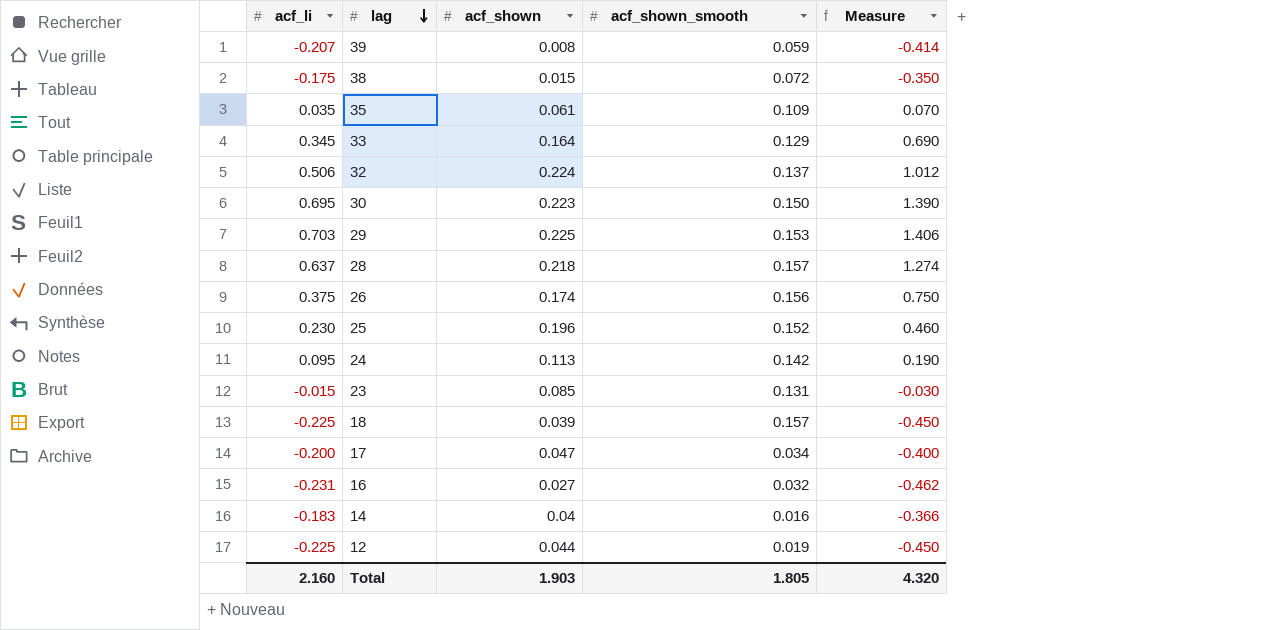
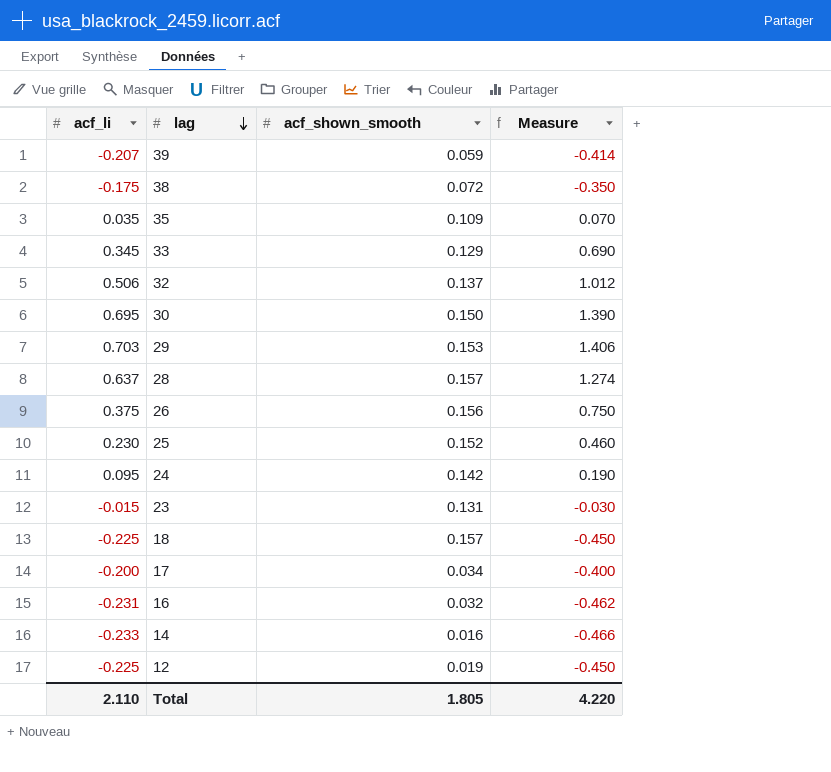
column acf_shown | position: 3 -> none
14 | acf_li: -0.183 -> -0.233
14 | Measure: -0.366 -> -0.466
Total | acf_li: 2.160 -> 2.110
Total | Measure: 4.320 -> 4.220

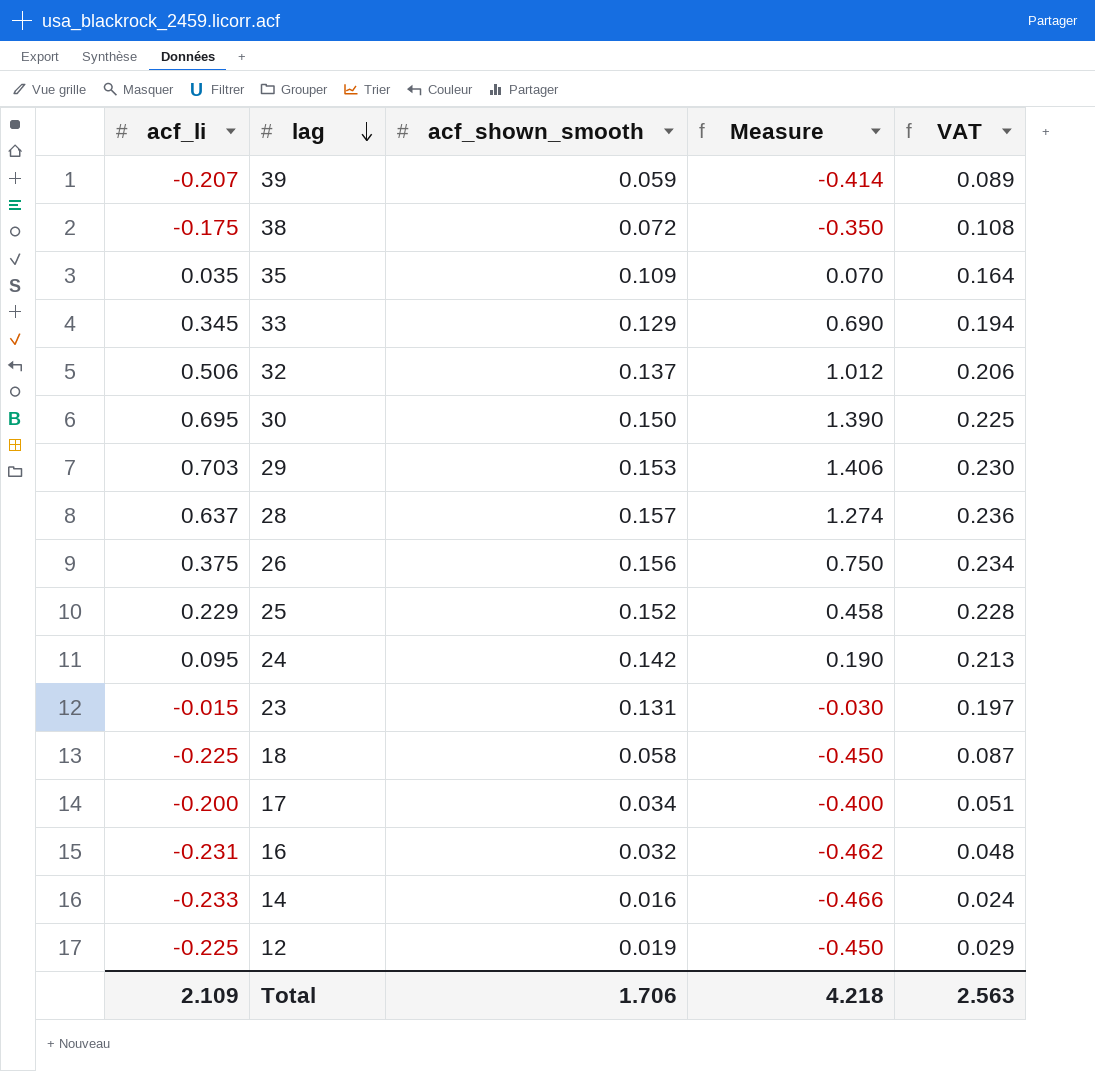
column VAT | formula: none -> [acf_shown_smooth] * 1.5
25 | acf_li: 0.230 -> 0.229
25 | Measure: 0.460 -> 0.458
18 | acf_shown_smooth: 0.157 -> 0.058
Total | acf_li: 2.110 -> 2.109
Total | acf_shown_smooth: 1.805 -> 1.706
Total | Measure: 4.220 -> 4.218

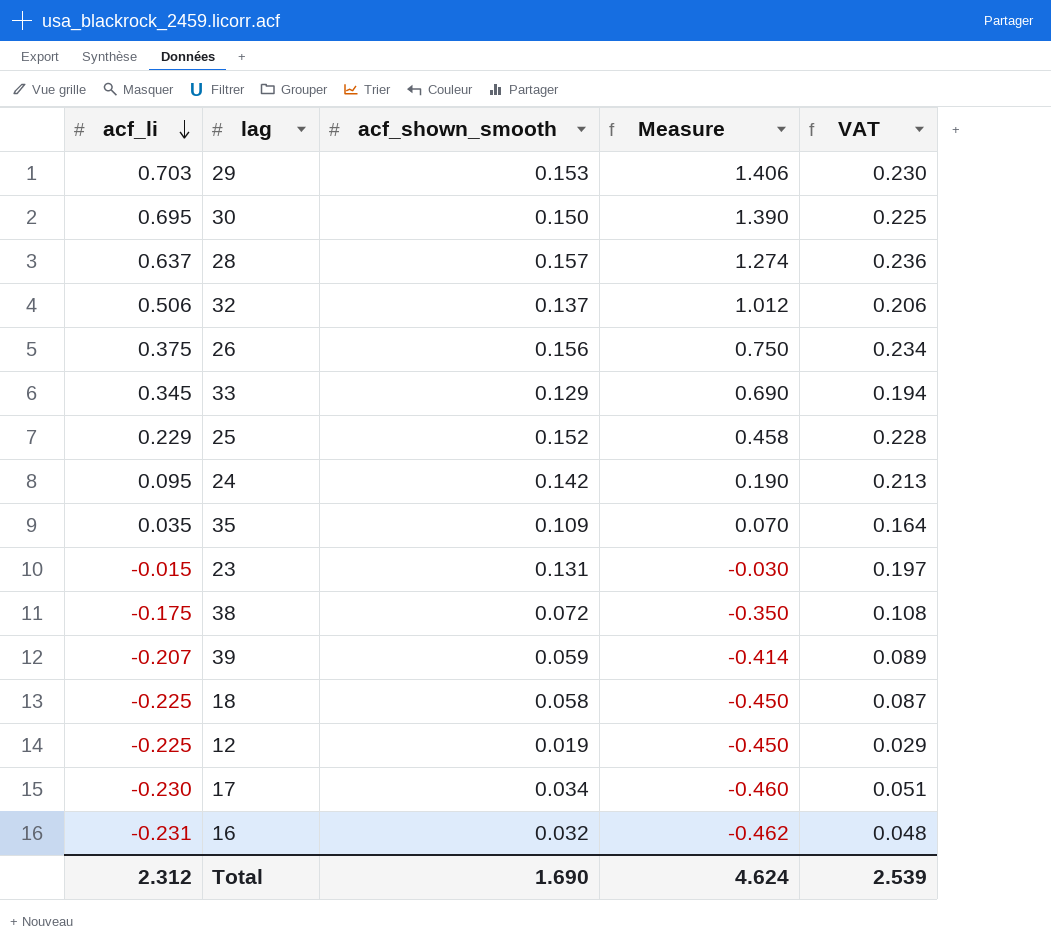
row order: lag descending -> acf_li descending
row 14: -0.233 | 0.016 | -0.466 | 0.024 -> none
17 | acf_li: -0.200 -> -0.230
17 | Measure: -0.400 -> -0.460
Total | acf_li: 2.109 -> 2.312
Total | acf_shown_smooth: 1.706 -> 1.690
Total | Measure: 4.218 -> 4.624
Total | VAT: 2.563 -> 2.539

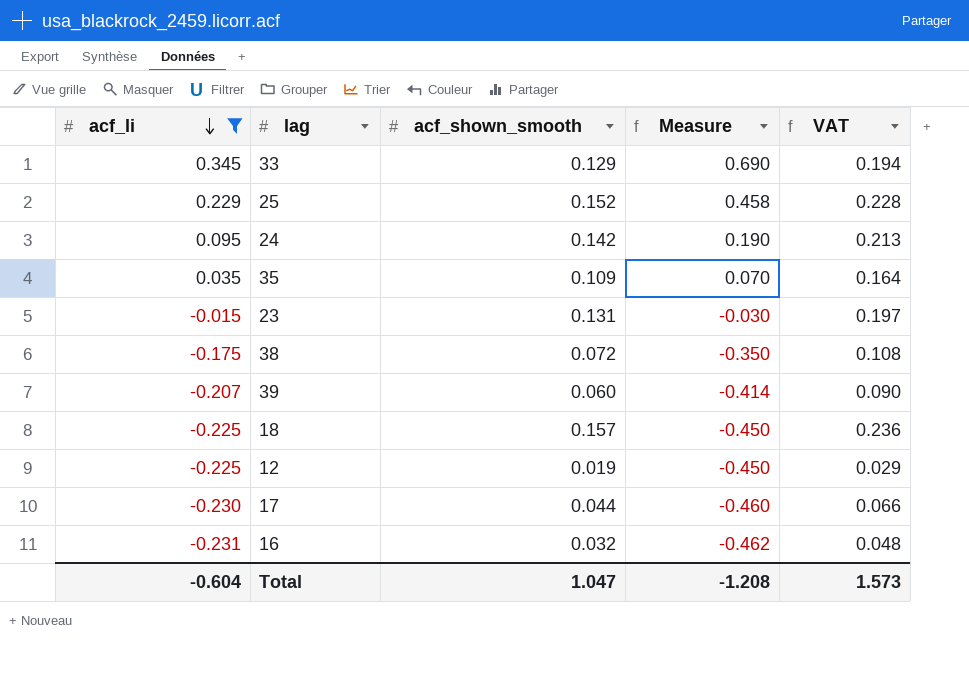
filter: none -> acf_li <= 0.345
39 | acf_shown_smooth: 0.059 -> 0.060
39 | VAT: 0.089 -> 0.090
18 | acf_shown_smooth: 0.058 -> 0.157
18 | VAT: 0.087 -> 0.236
17 | acf_shown_smooth: 0.034 -> 0.044
17 | VAT: 0.051 -> 0.066
Total | acf_li: 2.312 -> -0.604
Total | acf_shown_smooth: 1.690 -> 1.047
Total | Measure: 4.624 -> -1.208
Total | VAT: 2.539 -> 1.573

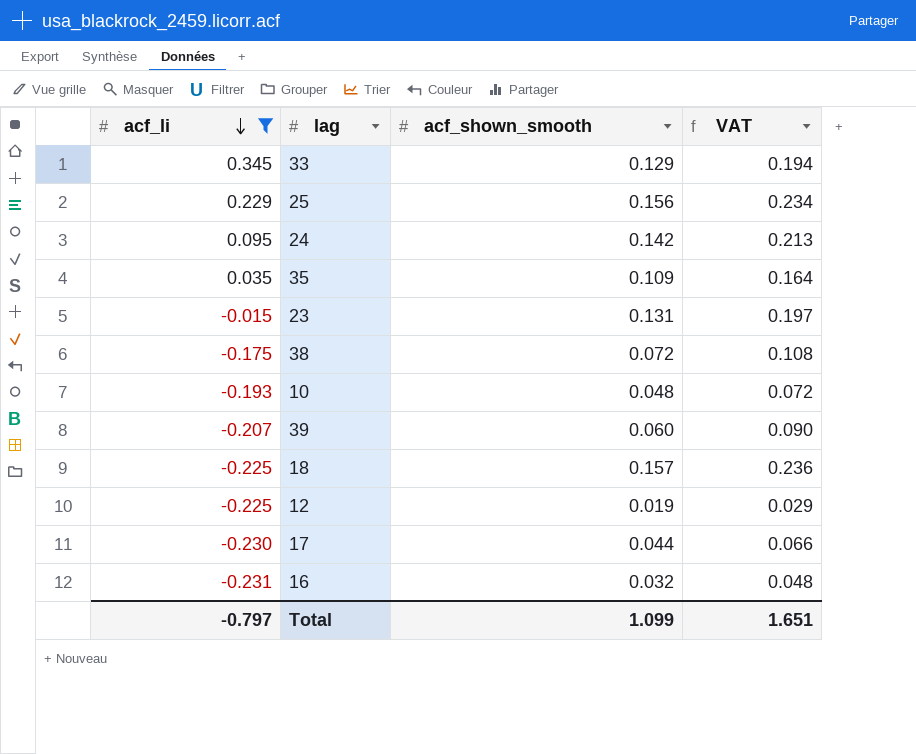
column Measure | formula: [acf_li] * 2 -> none
25 | acf_shown_smooth: 0.152 -> 0.156
25 | VAT: 0.228 -> 0.234
row 10: none -> -0.193 | 0.048 | 0.072
Total | acf_li: -0.604 -> -0.797
Total | acf_shown_smooth: 1.047 -> 1.099
Total | VAT: 1.573 -> 1.651

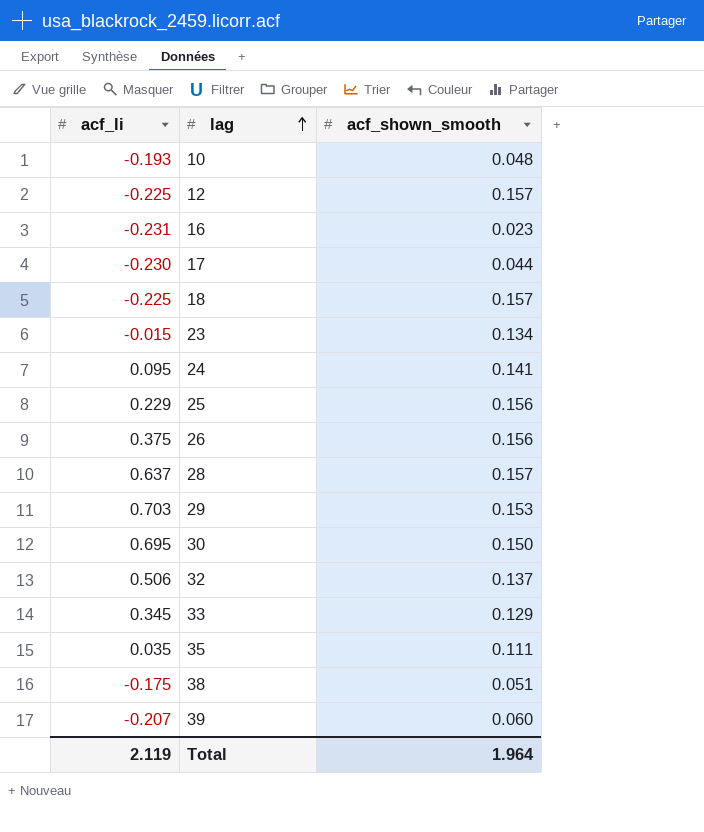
filter: acf_li <= 0.345 -> none
row order: acf_li descending -> lag ascending
column VAT | formula: [acf_shown_smooth] * 1.5 -> none
12 | acf_shown_smooth: 0.019 -> 0.157
16 | acf_shown_smooth: 0.032 -> 0.023
23 | acf_shown_smooth: 0.131 -> 0.134
24 | acf_shown_smooth: 0.142 -> 0.141
35 | acf_shown_smooth: 0.109 -> 0.111
38 | acf_shown_smooth: 0.072 -> 0.051
Total | acf_li: -0.797 -> 2.119
Total | acf_shown_smooth: 1.099 -> 1.964

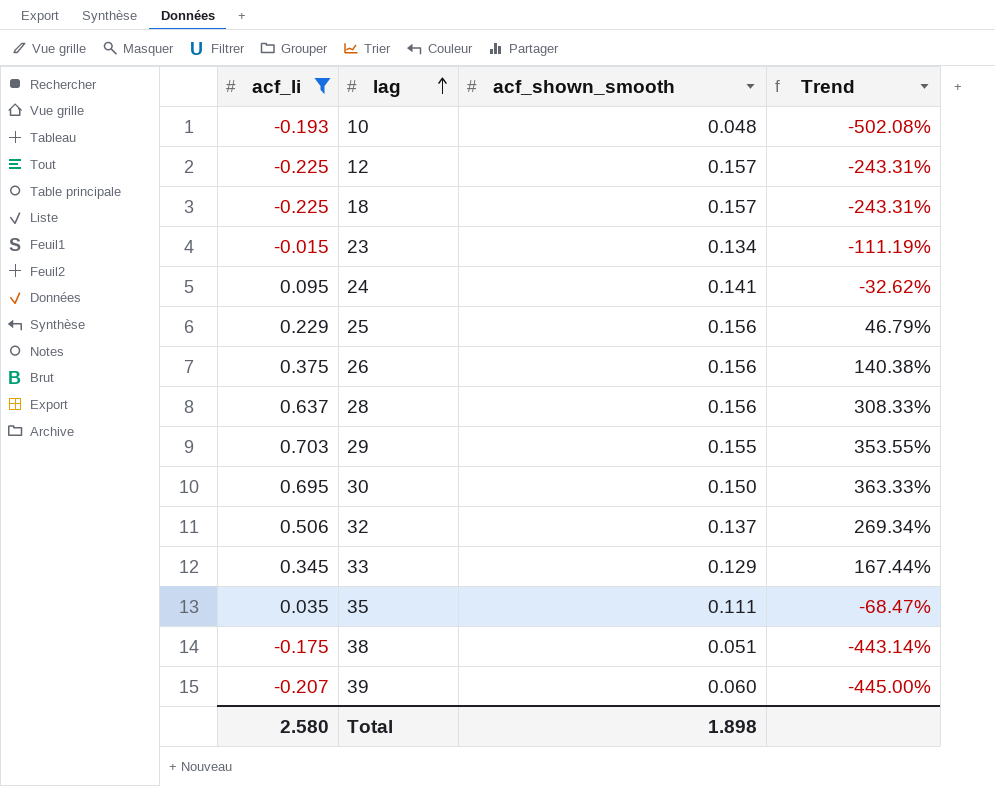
filter: none -> acf_li >= -0.225
column Trend | formula: none -> ([acf_li] - [acf_shown_smooth]) / [acf_shown_smooth]
28 | acf_shown_smooth: 0.157 -> 0.156
29 | acf_shown_smooth: 0.153 -> 0.155
Total | acf_li: 2.119 -> 2.580
Total | acf_shown_smooth: 1.964 -> 1.898

